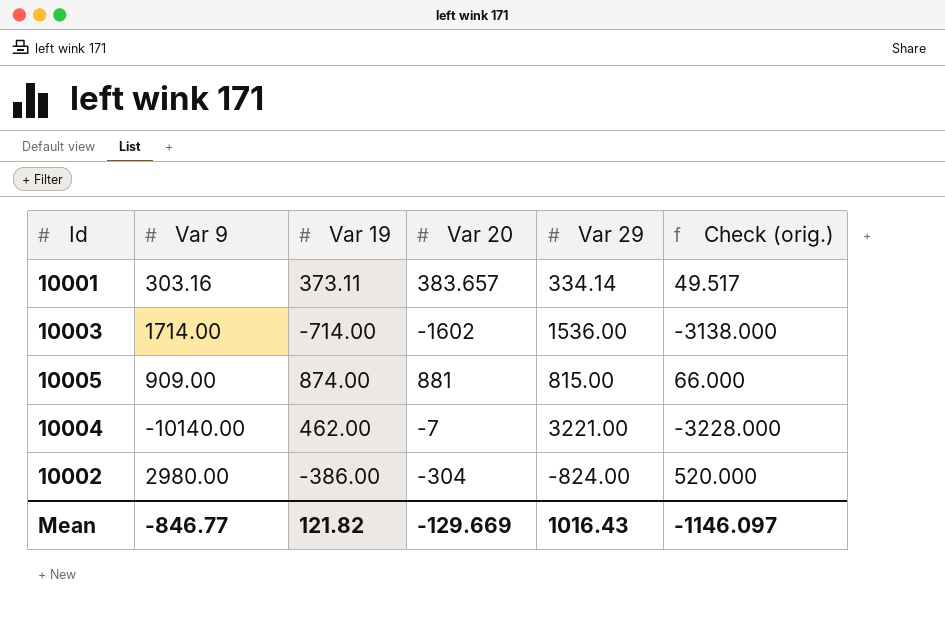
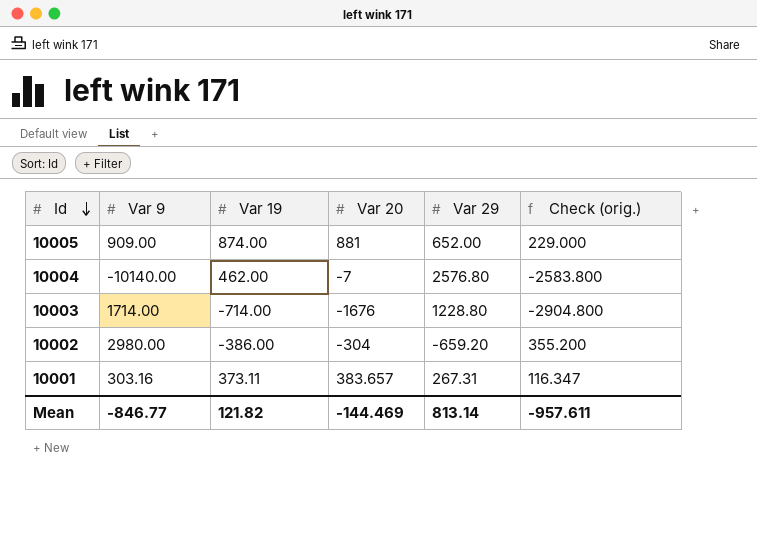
row order: none -> Id descending
10005 | Var 29: 815.00 -> 652.00
10005 | Check (orig.): 66.000 -> 229.000
10004 | Var 29: 3221.00 -> 2576.80
10004 | Check (orig.): -3228.000 -> -2583.800
10003 | Var 20: -1602 -> -1676
10003 | Var 29: 1536.00 -> 1228.80
10003 | Check (orig.): -3138.000 -> -2904.800
10002 | Var 29: -824.00 -> -659.20
10002 | Check (orig.): 520.000 -> 355.200
10001 | Var 29: 334.14 -> 267.31
10001 | Check (orig.): 49.517 -> 116.347
Mean | Var 20: -129.669 -> -144.469
Mean | Var 29: 1016.43 -> 813.14
Mean | Check (orig.): -1146.097 -> -957.611

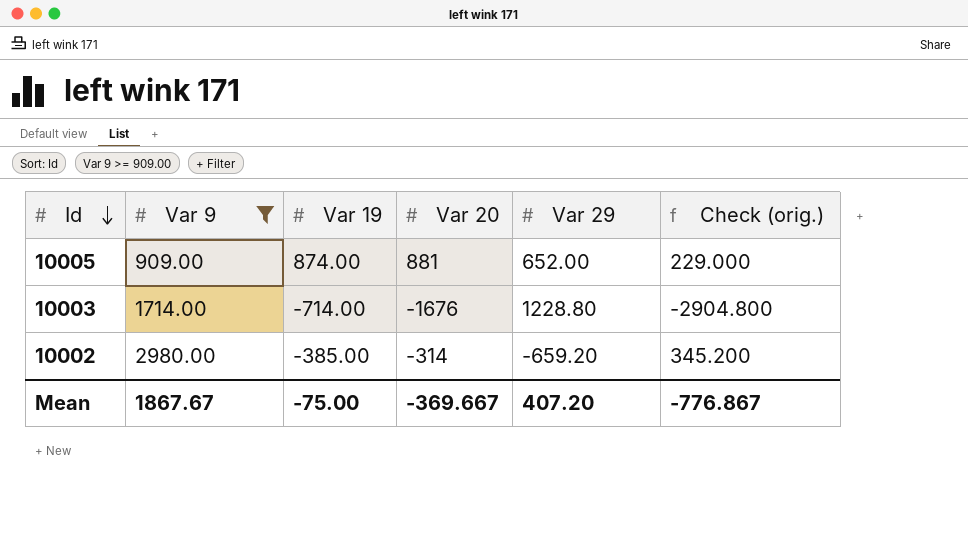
filter: none -> Var 9 >= 909.00
10002 | Var 19: -386.00 -> -385.00
10002 | Var 20: -304 -> -314
10002 | Check (orig.): 355.200 -> 345.200
Mean | Var 9: -846.77 -> 1867.67
Mean | Var 19: 121.82 -> -75.00
Mean | Var 20: -144.469 -> -369.667
Mean | Var 29: 813.14 -> 407.20
Mean | Check (orig.): -957.611 -> -776.867

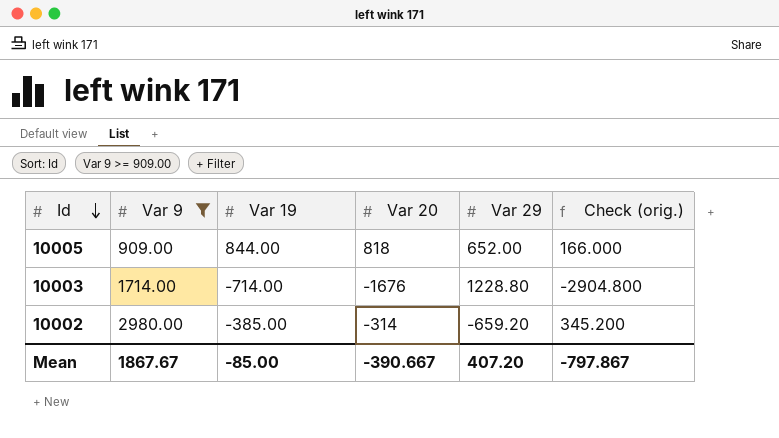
10005 | Var 19: 874.00 -> 844.00
10005 | Var 20: 881 -> 818
10005 | Check (orig.): 229.000 -> 166.000
Mean | Var 19: -75.00 -> -85.00
Mean | Var 20: -369.667 -> -390.667
Mean | Check (orig.): -776.867 -> -797.867

